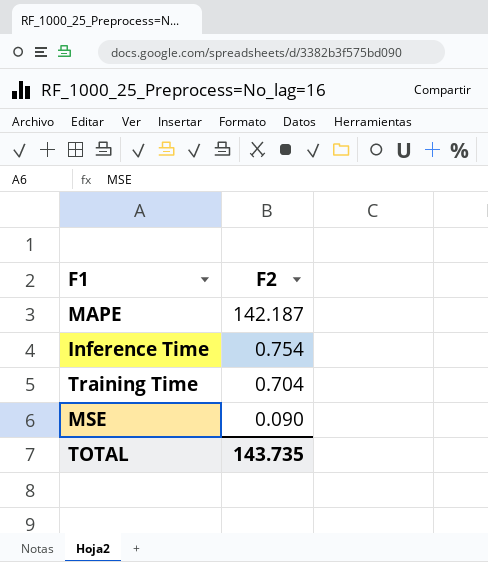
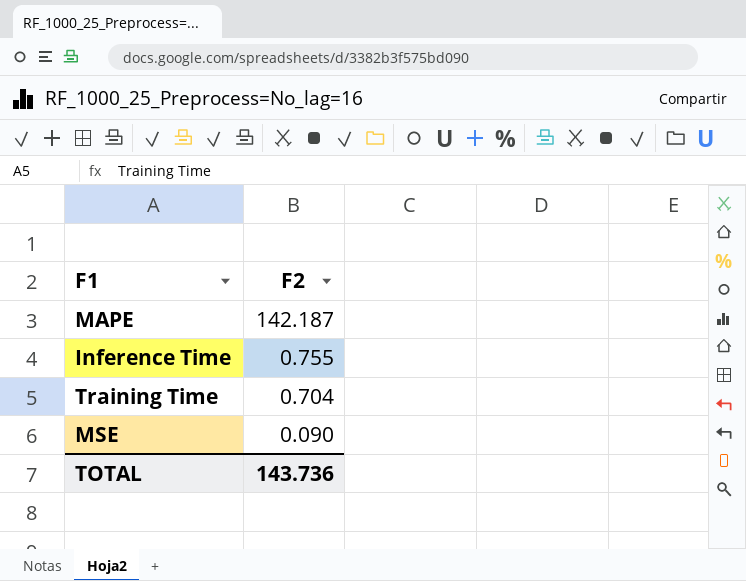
Inference Time | F2: 0.754 -> 0.755
TOTAL | F2: 143.735 -> 143.736

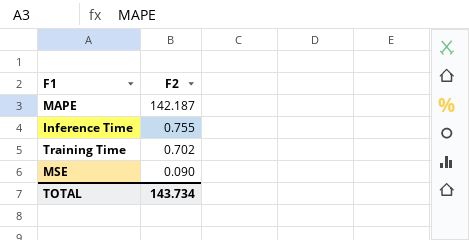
Training Time | F2: 0.704 -> 0.702
TOTAL | F2: 143.736 -> 143.734

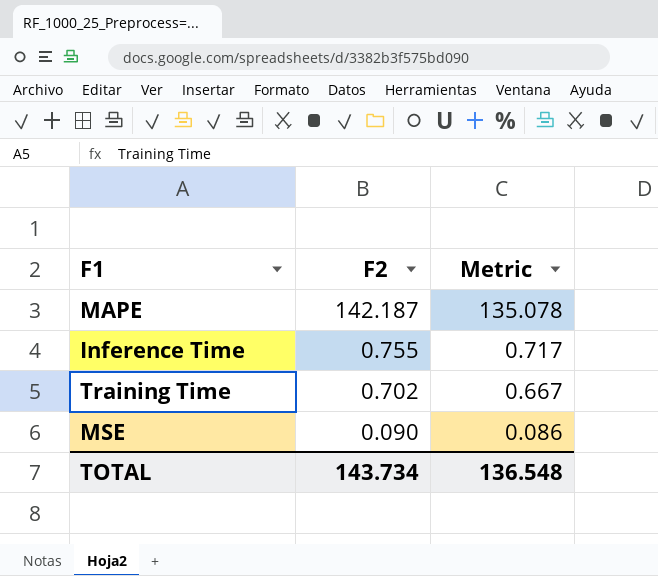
column Metric | formula: none -> [F2] * 0.95

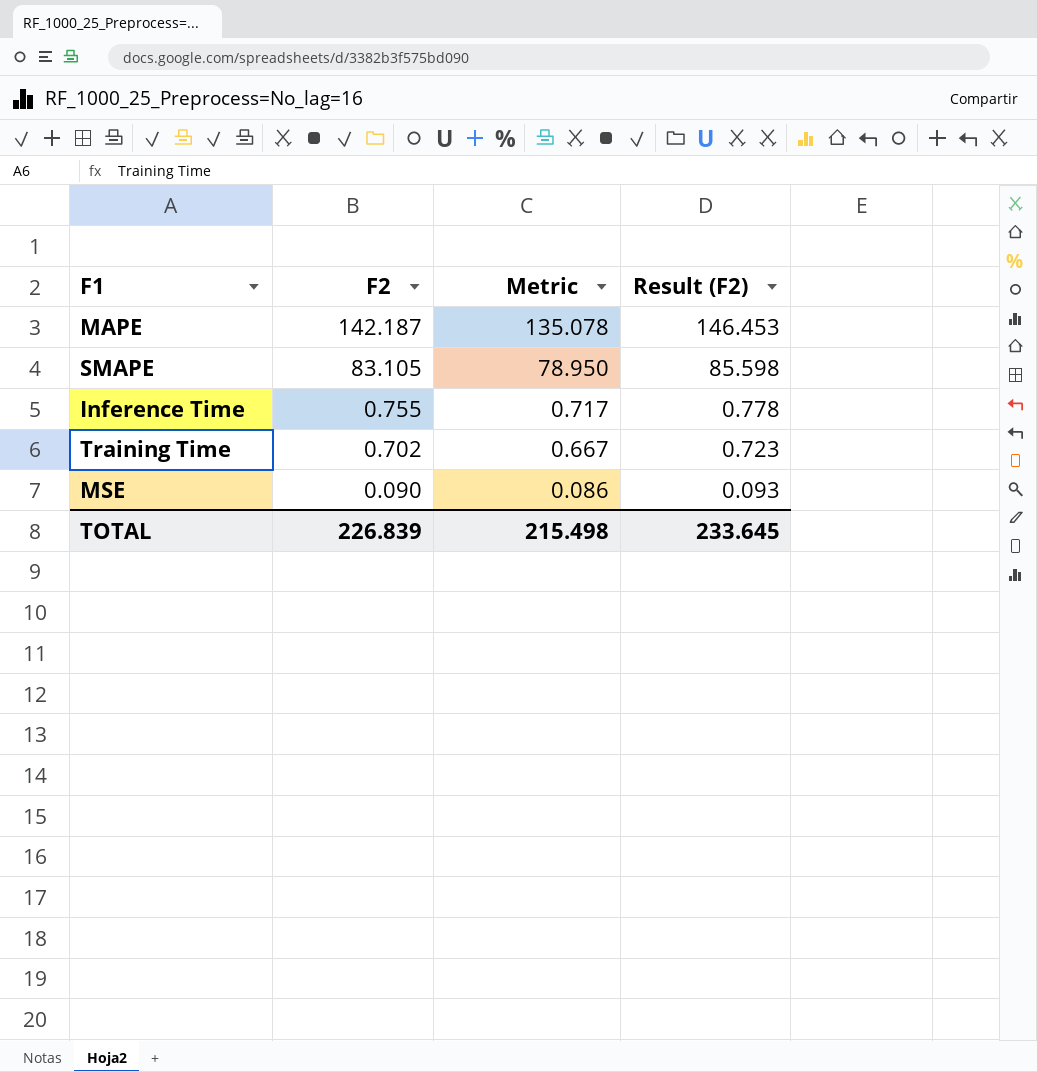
column Result (F2) | formula: none -> [F2] * 1.03
row SMAPE: none -> 83.105 | 78.950 | 85.598
TOTAL | F2: 143.734 -> 226.839
TOTAL | Metric: 136.548 -> 215.498

